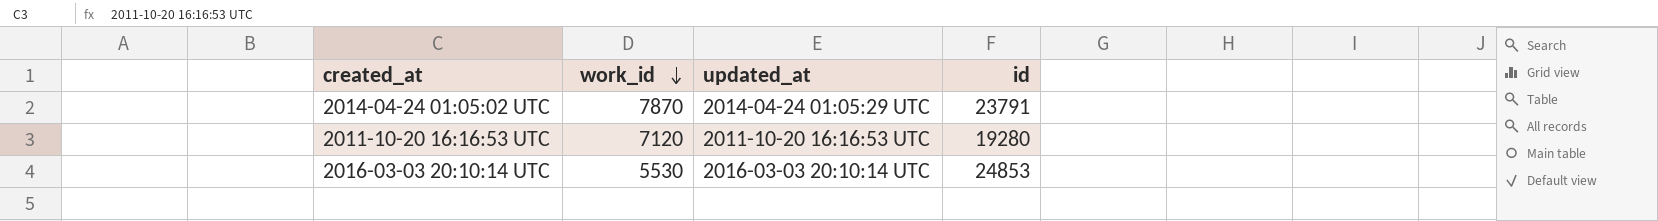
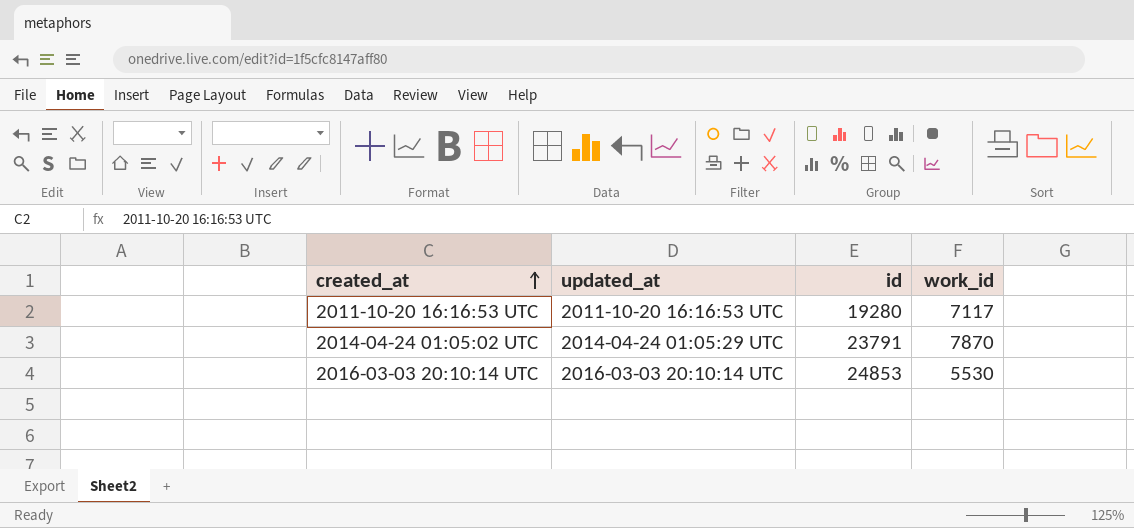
row order: work_id descending -> created_at ascending
column work_id | position: 2 -> 4
2011-10-20 16:16:53 UTC | work_id: 7120 -> 7117

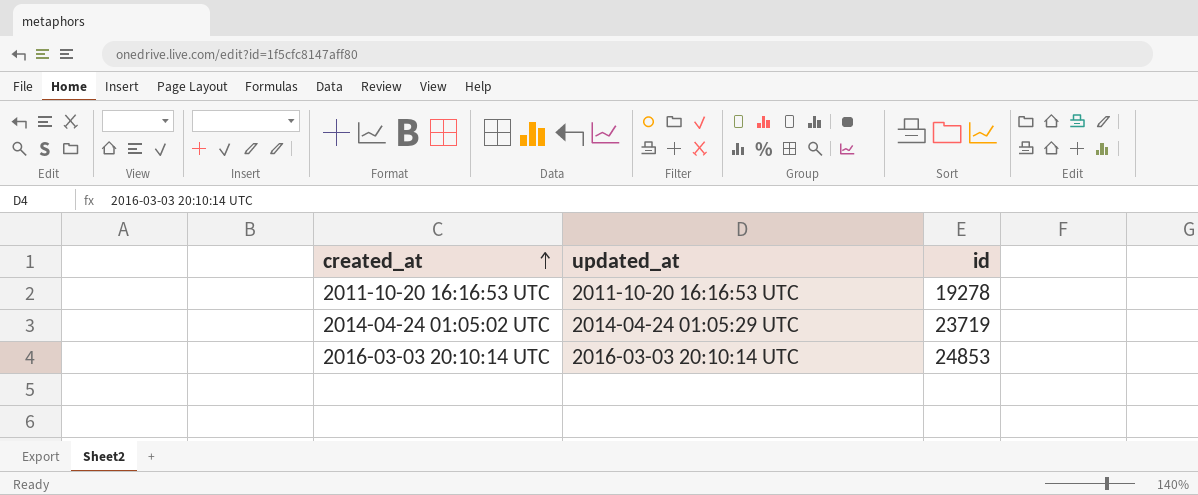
column work_id | position: 4 -> none
2011-10-20 16:16:53 UTC | id: 19280 -> 19278
2014-04-24 01:05:02 UTC | id: 23791 -> 23719

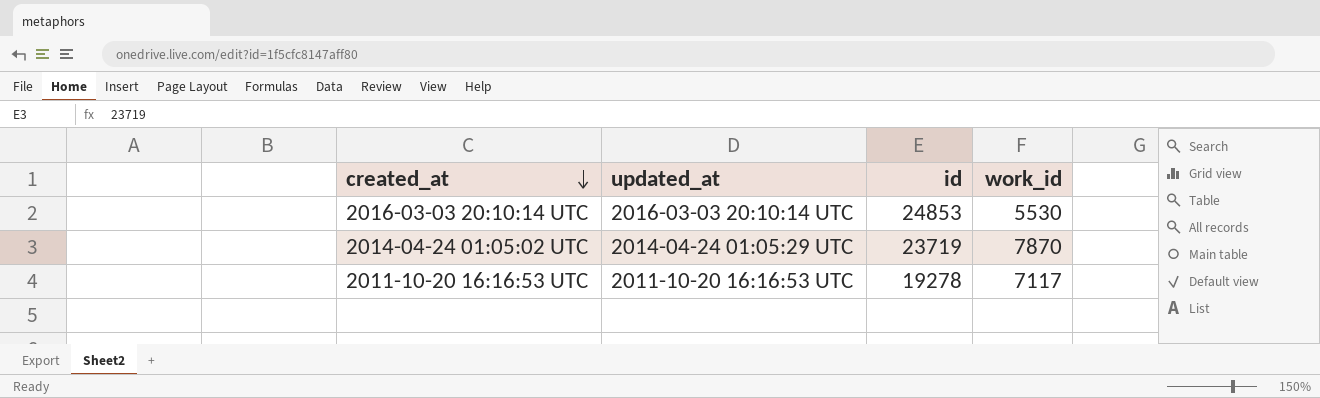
row order: created_at ascending -> created_at descending
column work_id | position: none -> 4

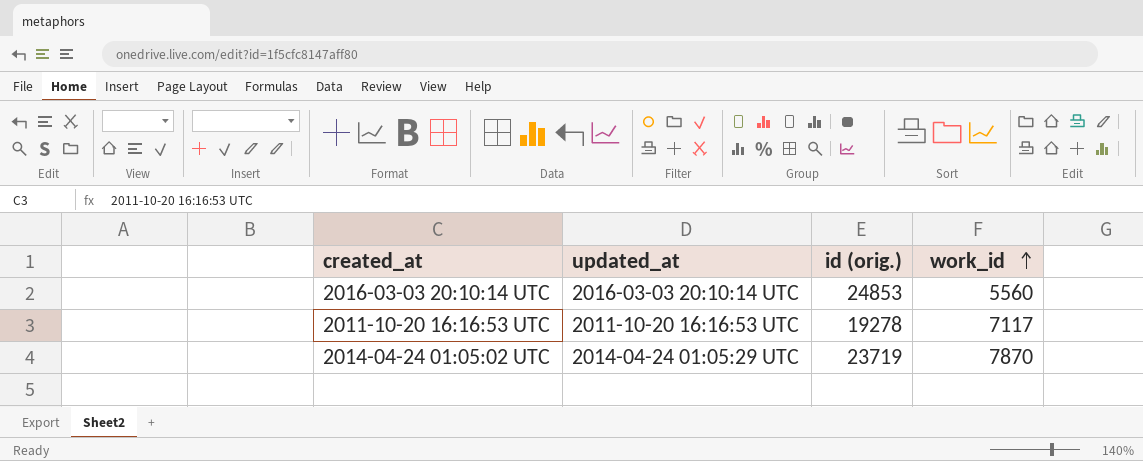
row order: created_at descending -> work_id ascending
column name: id -> id (orig.)
2016-03-03 20:10:14 UTC | work_id: 5530 -> 5560

